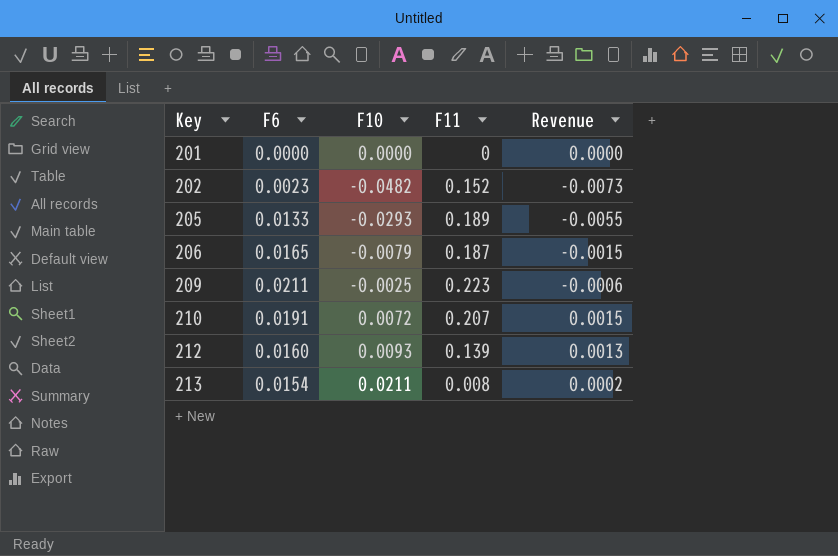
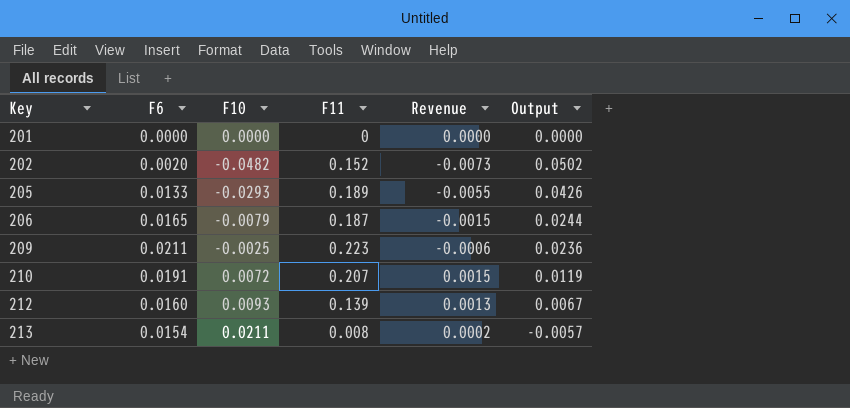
column Output | formula: none -> [F6] - [F10]
202 | F6: 0.0023 -> 0.0020

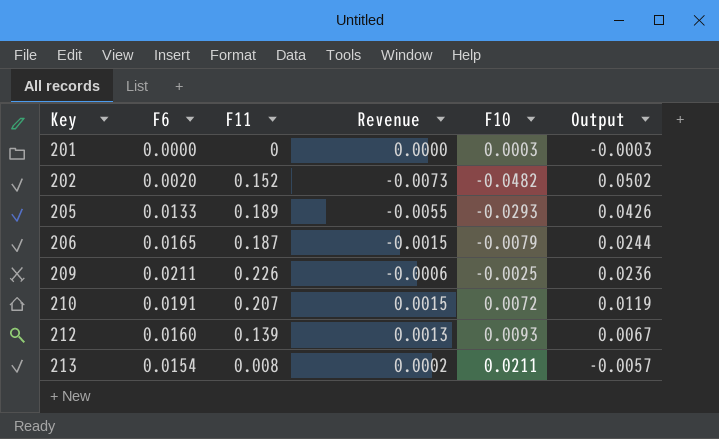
column F10 | position: 3 -> 5
201 | F10: 0.0000 -> 0.0003
201 | Output: 0.0000 -> -0.0003
209 | F11: 0.223 -> 0.226

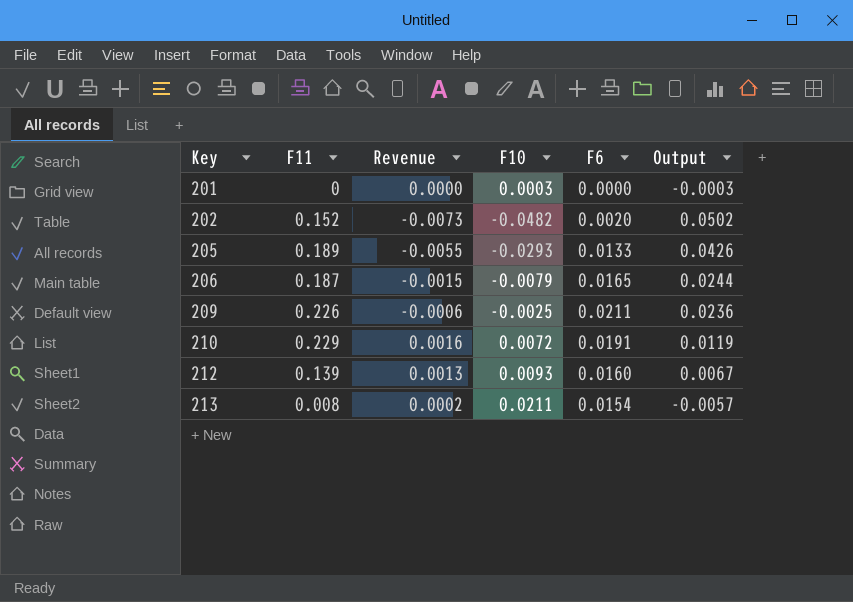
column F6 | position: 2 -> 5
210 | F11: 0.207 -> 0.229
210 | Revenue: 0.0015 -> 0.0016

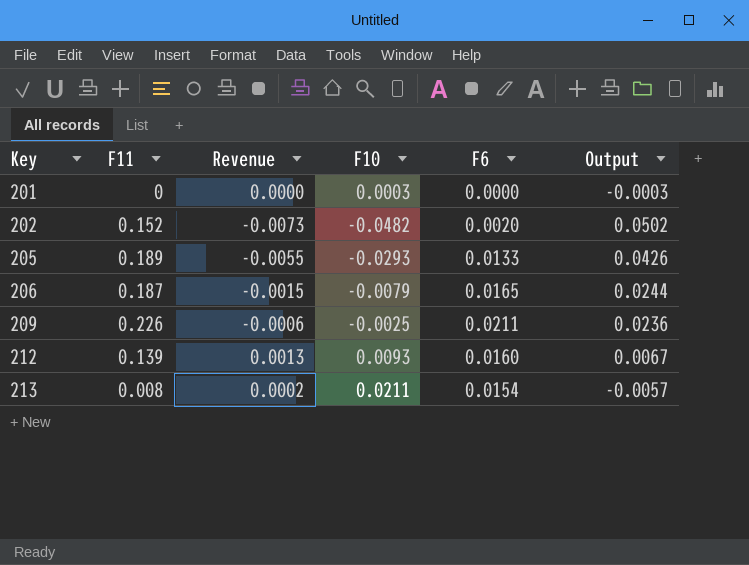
row 210: 0.229 | 0.0016 | 0.0072 | 0.0191 | 0.0119 -> none

